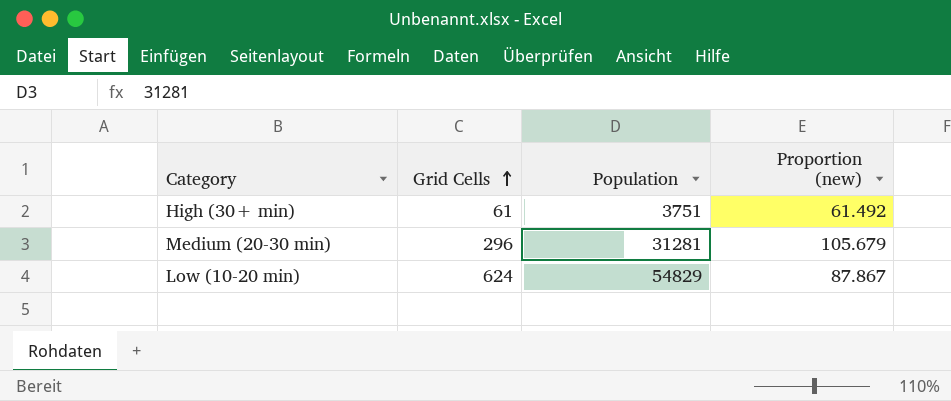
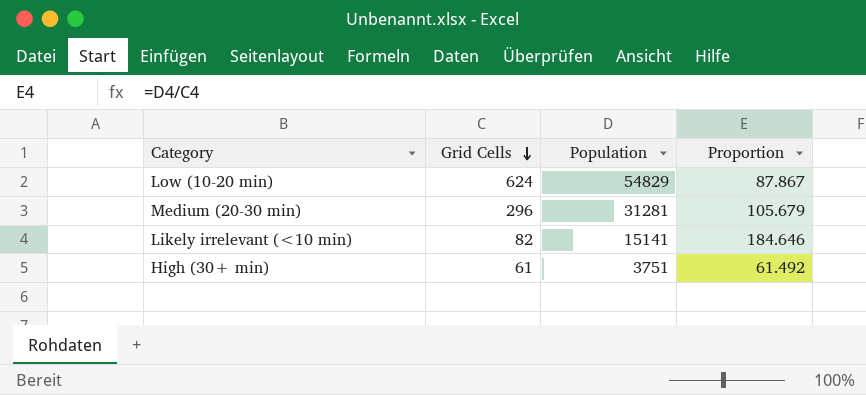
row order: Grid Cells ascending -> Grid Cells descending
column name: Proportion (new) -> Proportion
row Likely irrelevant (<10 min): none -> 82 | 15141 | 184.646

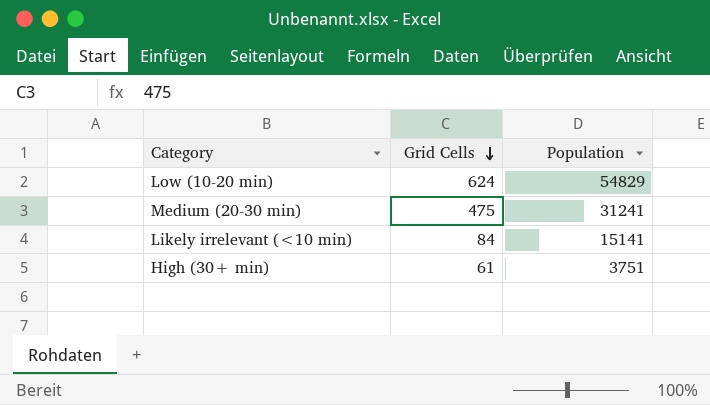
column Proportion | formula: [Population] / [Grid Cells] -> none
Medium (20-30 min) | Grid Cells: 296 -> 475
Medium (20-30 min) | Population: 31281 -> 31241
Likely irrelevant (<10 min) | Grid Cells: 82 -> 84

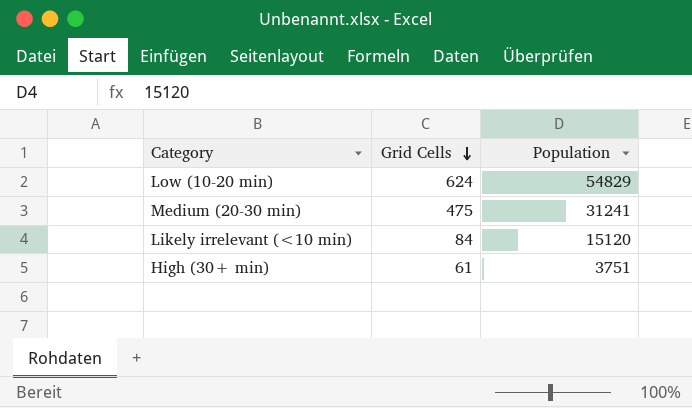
Likely irrelevant (<10 min) | Population: 15141 -> 15120

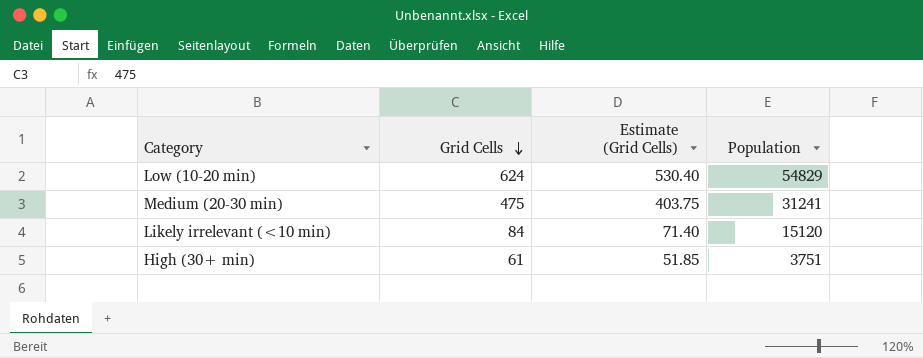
column Estimate (Grid Cells) | formula: none -> [Grid Cells] * 0.85

